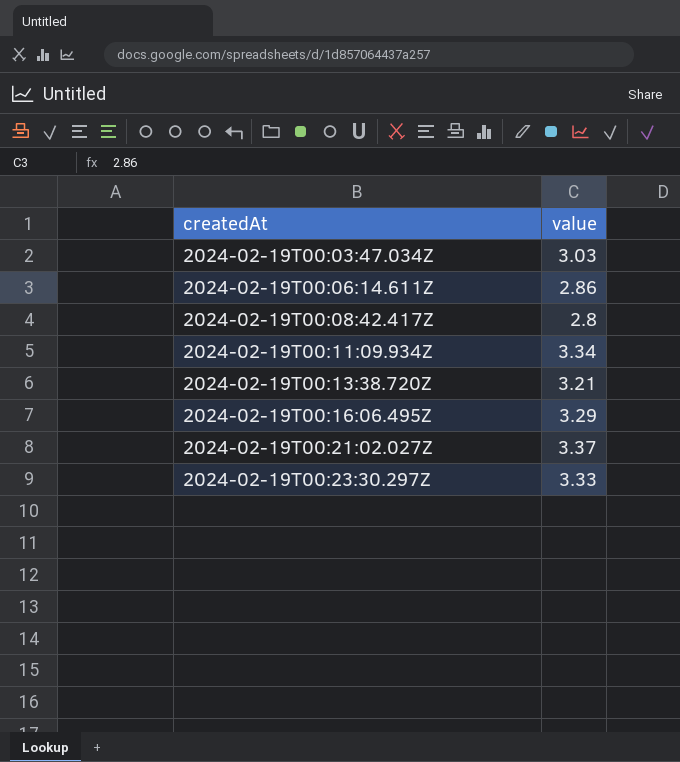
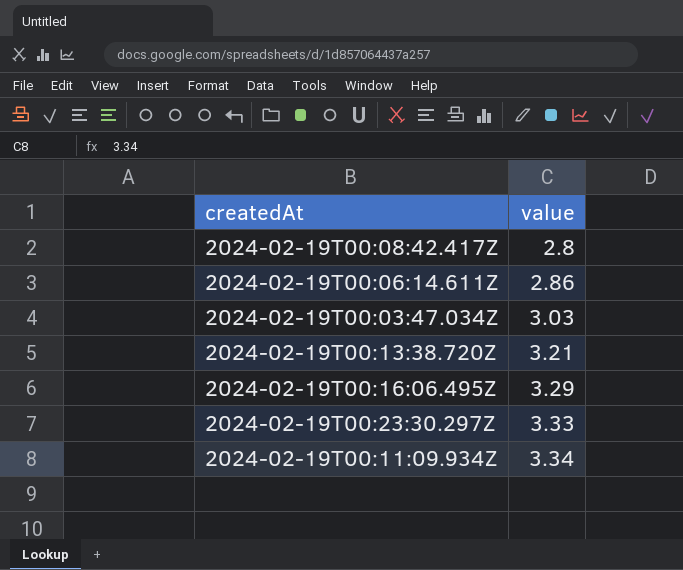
row order: createdAt ascending -> value ascending
row 2024-02-19T00:21:02.027Z: 3.37 -> none

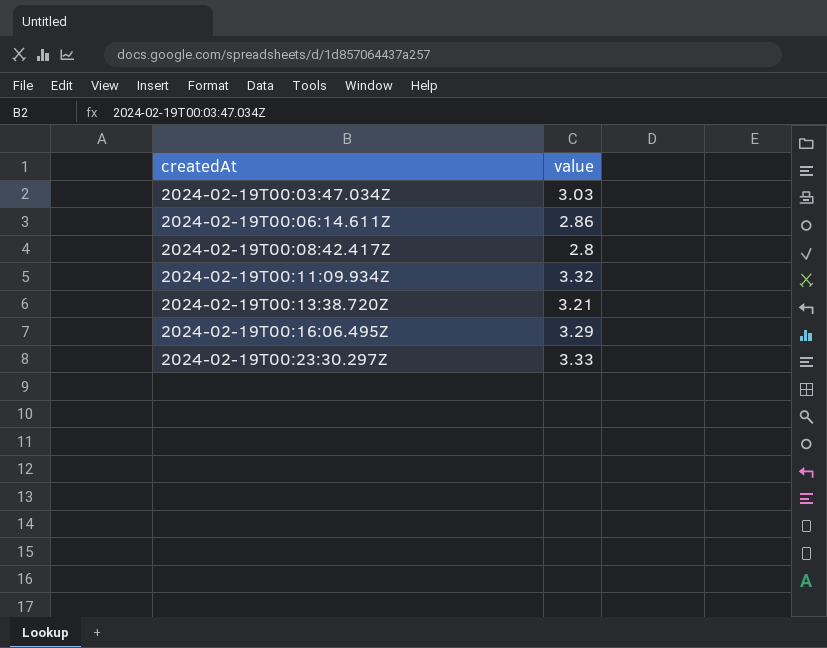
row order: value ascending -> createdAt ascending
2024-02-19T00:11:09.934Z | value: 3.34 -> 3.32

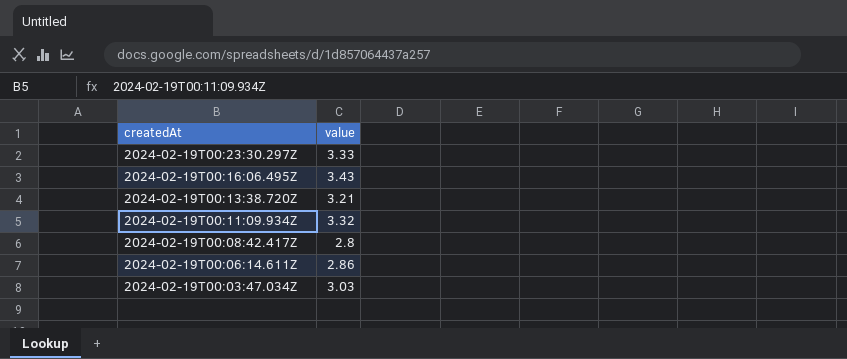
row order: createdAt ascending -> createdAt descending
2024-02-19T00:16:06.495Z | value: 3.29 -> 3.43

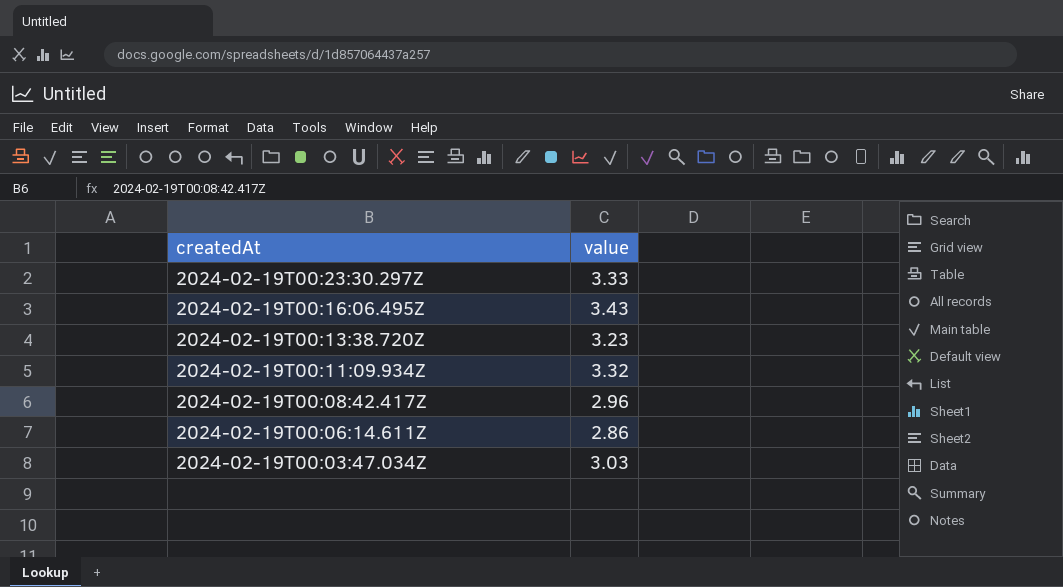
2024-02-19T00:13:38.720Z | value: 3.21 -> 3.23
2024-02-19T00:08:42.417Z | value: 2.8 -> 2.96

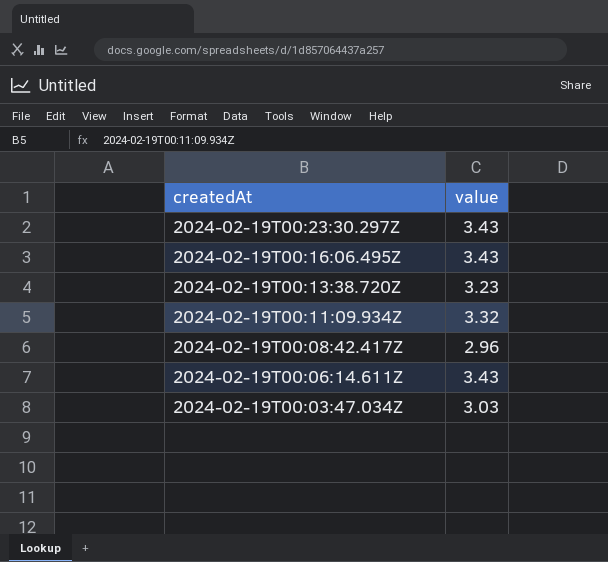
2024-02-19T00:23:30.297Z | value: 3.33 -> 3.43
2024-02-19T00:06:14.611Z | value: 2.86 -> 3.43

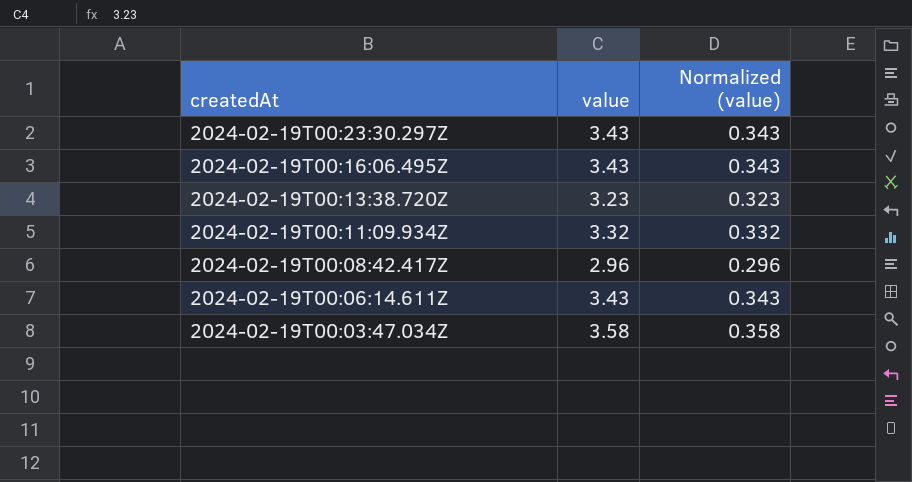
column Normalized (value) | formula: none -> [value] * 0.1
2024-02-19T00:03:47.034Z | value: 3.03 -> 3.58

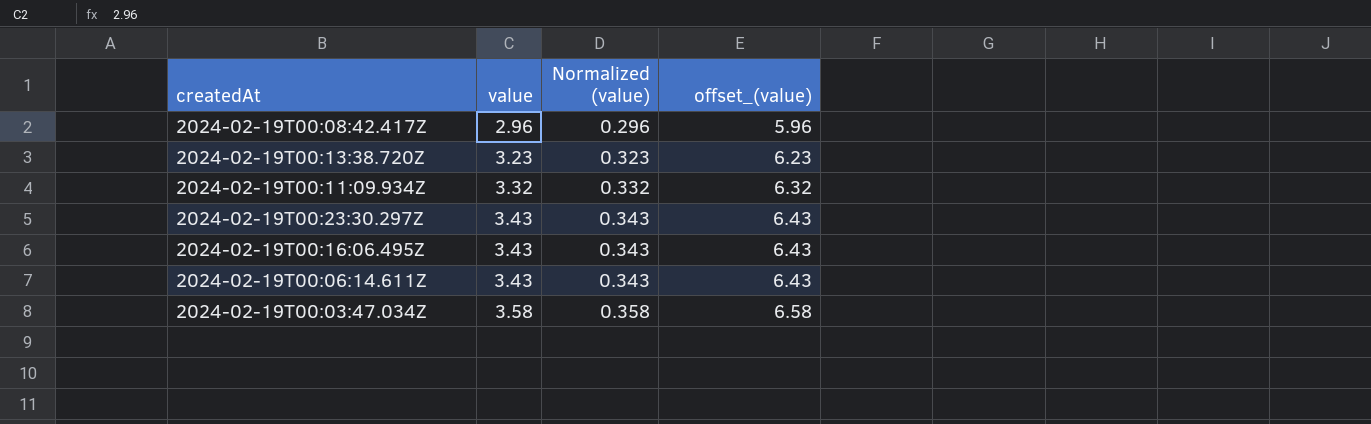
row order: createdAt descending -> value ascending
column offset_(value) | formula: none -> [value] + 3

